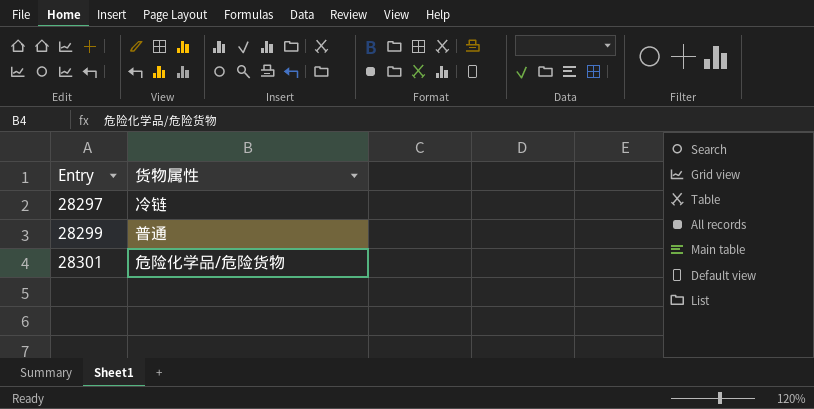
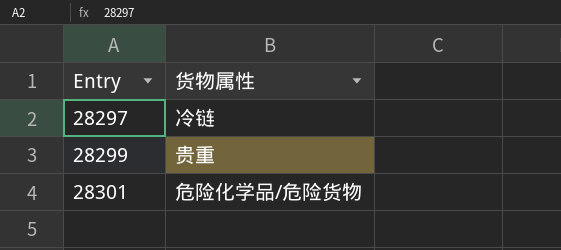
28299 | 货物属性: 普通 -> 贵重

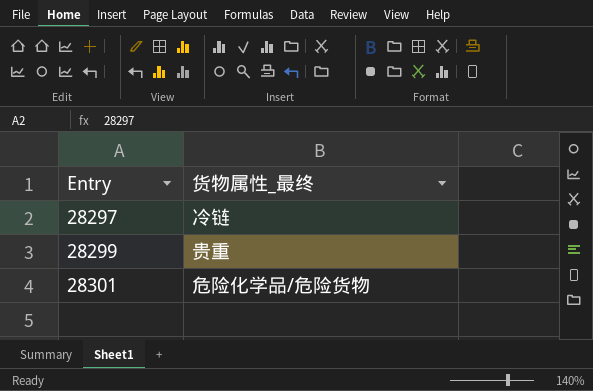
column name: 货物属性 -> 货物属性_最终

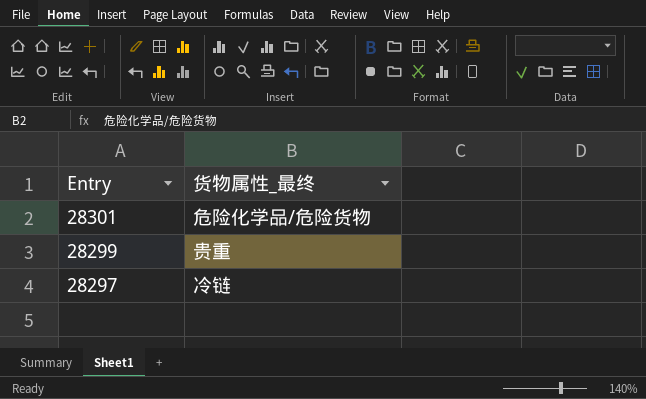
row order: Entry ascending -> Entry descending

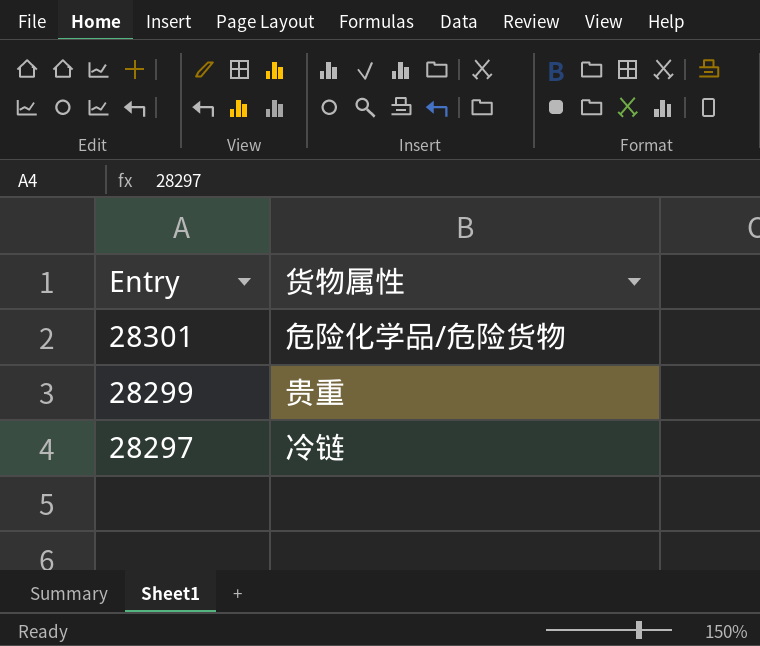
column name: 货物属性_最终 -> 货物属性

